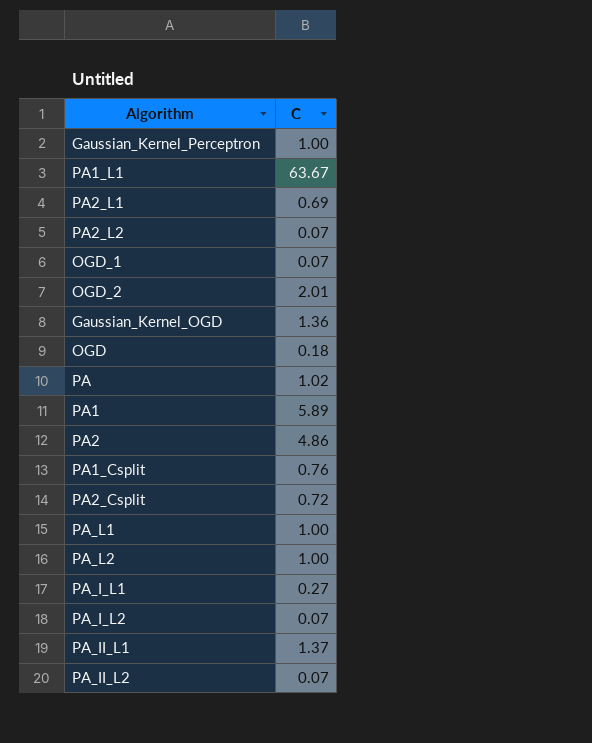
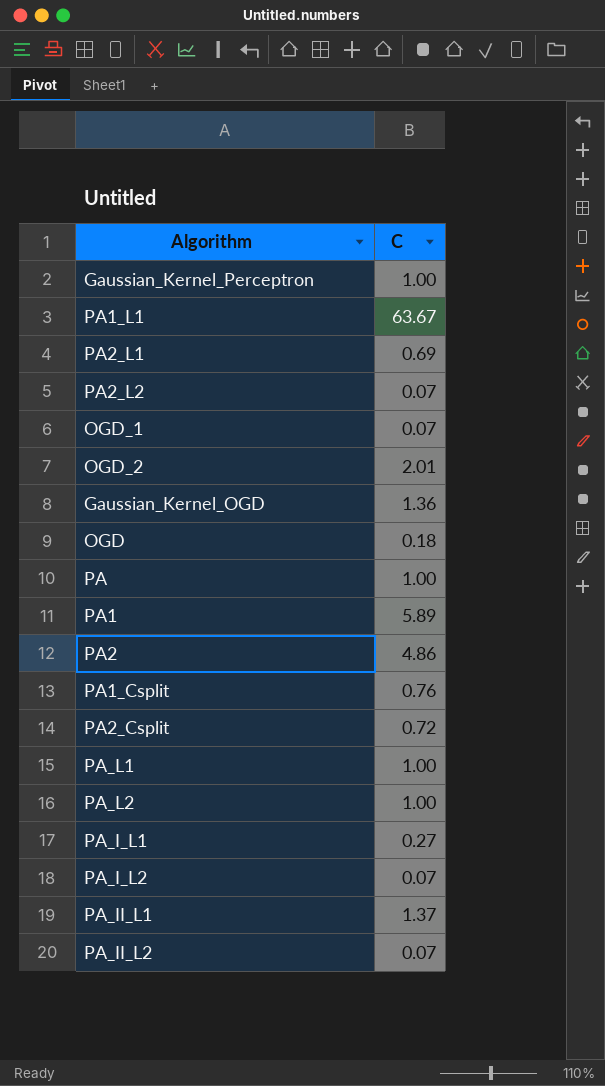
PA | C: 1.02 -> 1.00

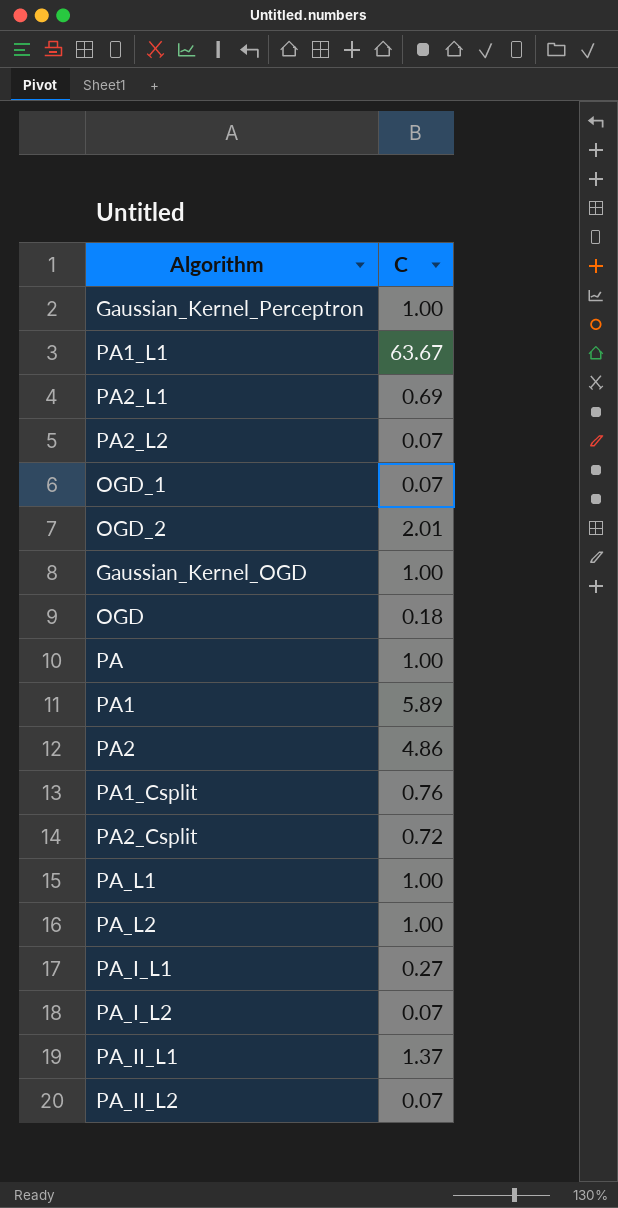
Gaussian_Kernel_OGD | C: 1.36 -> 1.00

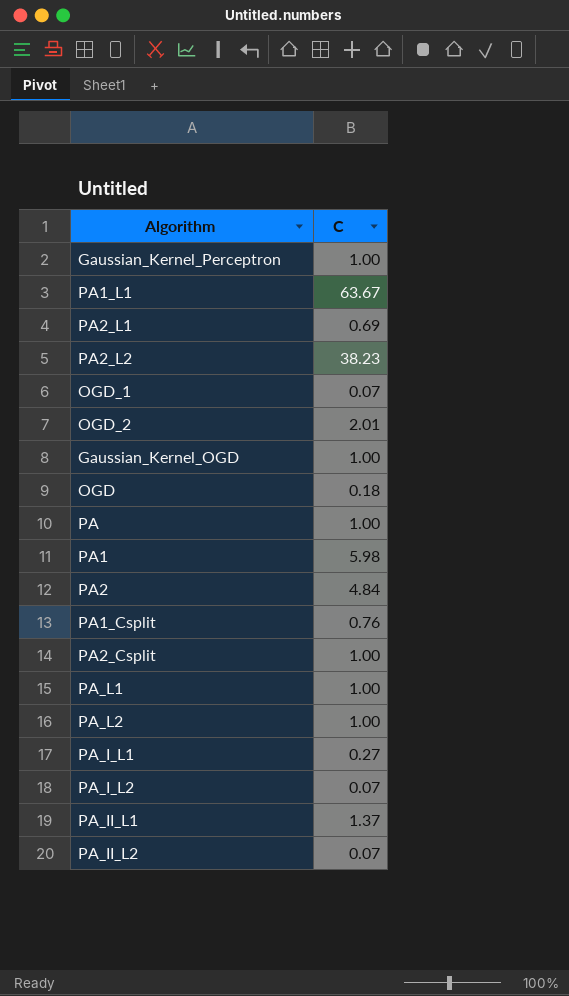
PA2_L2 | C: 0.07 -> 38.23
PA1 | C: 5.89 -> 5.98
PA2 | C: 4.86 -> 4.84
PA2_Csplit | C: 0.72 -> 1.00

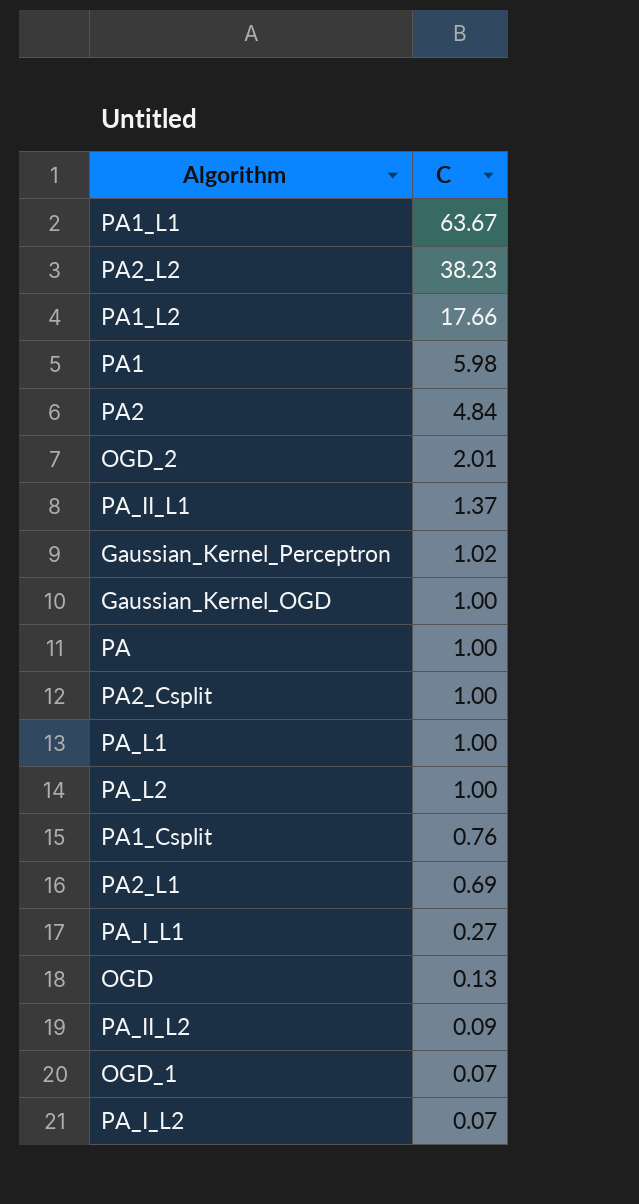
row order: none -> C descending
row PA1_L2: none -> 17.66
Gaussian_Kernel_Perceptron | C: 1.00 -> 1.02
OGD | C: 0.18 -> 0.13
PA_II_L2 | C: 0.07 -> 0.09

